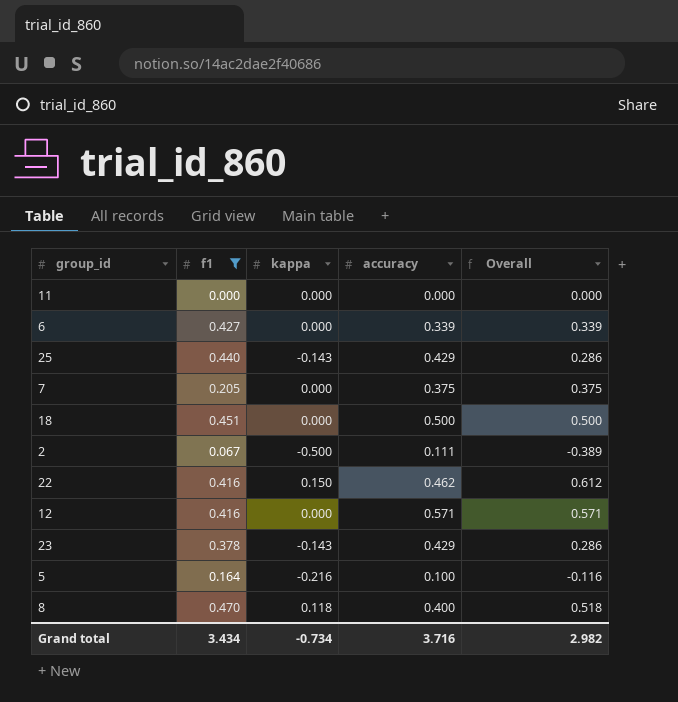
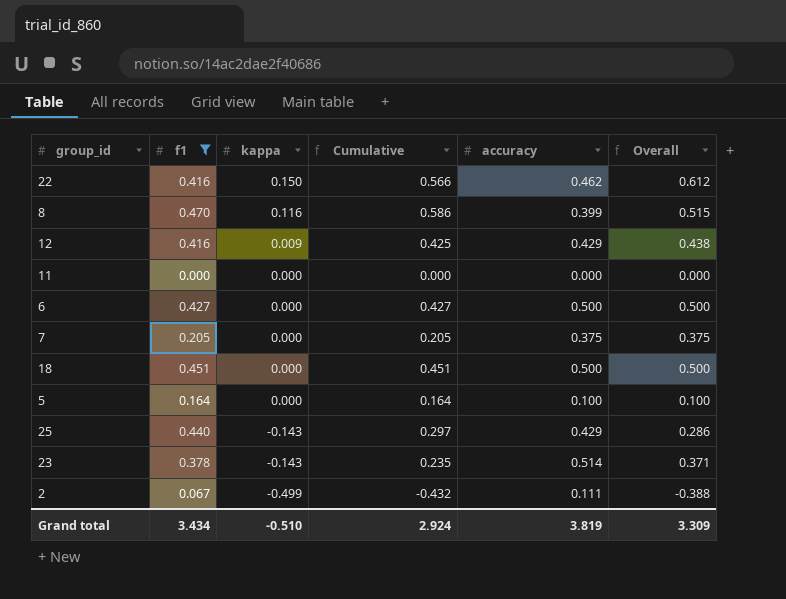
row order: none -> kappa descending
column Cumulative | formula: none -> [f1] + [kappa]
8 | kappa: 0.118 -> 0.116
8 | accuracy: 0.400 -> 0.399
8 | Overall: 0.518 -> 0.515
12 | kappa: 0.000 -> 0.009
12 | accuracy: 0.571 -> 0.429
12 | Overall: 0.571 -> 0.438
6 | accuracy: 0.339 -> 0.500
6 | Overall: 0.339 -> 0.500
5 | kappa: -0.216 -> 0.000
5 | Overall: -0.116 -> 0.100
23 | accuracy: 0.429 -> 0.514
23 | Overall: 0.286 -> 0.371
2 | kappa: -0.500 -> -0.499
2 | Overall: -0.389 -> -0.388
Grand total | kappa: -0.734 -> -0.510
Grand total | accuracy: 3.716 -> 3.819
Grand total | Overall: 2.982 -> 3.309

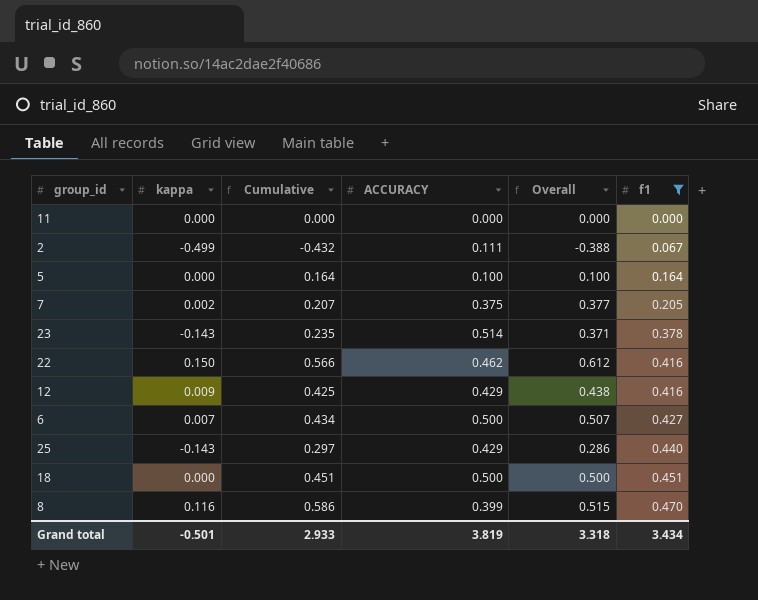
row order: kappa descending -> f1 ascending
column name: accuracy -> ACCURACY
column f1 | position: 2 -> 6
7 | kappa: 0.000 -> 0.002
7 | Cumulative: 0.205 -> 0.207
7 | Overall: 0.375 -> 0.377
6 | kappa: 0.000 -> 0.007
6 | Cumulative: 0.427 -> 0.434
6 | Overall: 0.500 -> 0.507
Grand total | kappa: -0.510 -> -0.501
Grand total | Cumulative: 2.924 -> 2.933
Grand total | Overall: 3.309 -> 3.318

